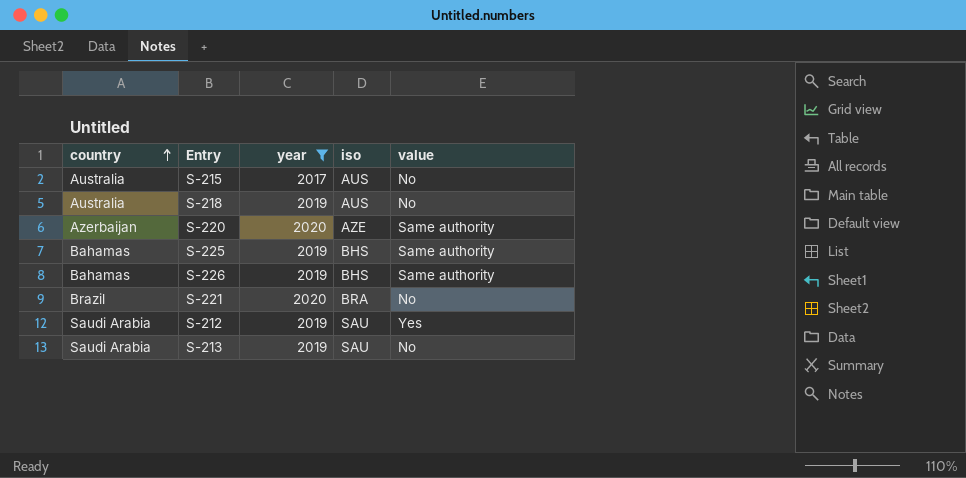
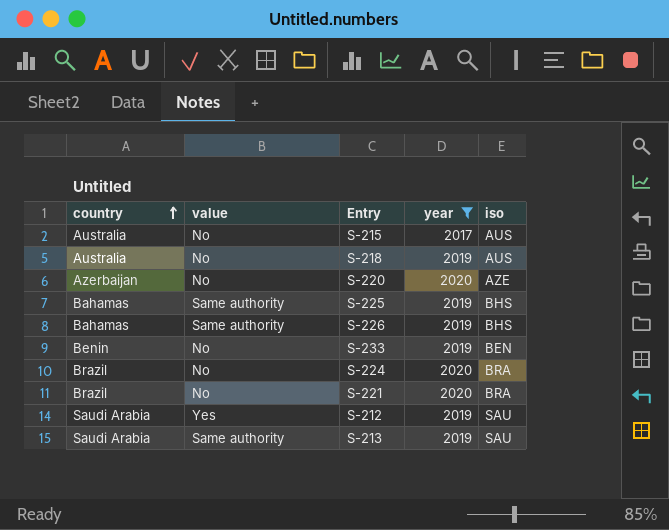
column value | position: 5 -> 2
S-220 | value: Same authority -> No
row S-233: none -> Benin | No | 2019 | BEN
row S-224: none -> Brazil | No | 2020 | BRA
S-213 | value: No -> Same authority

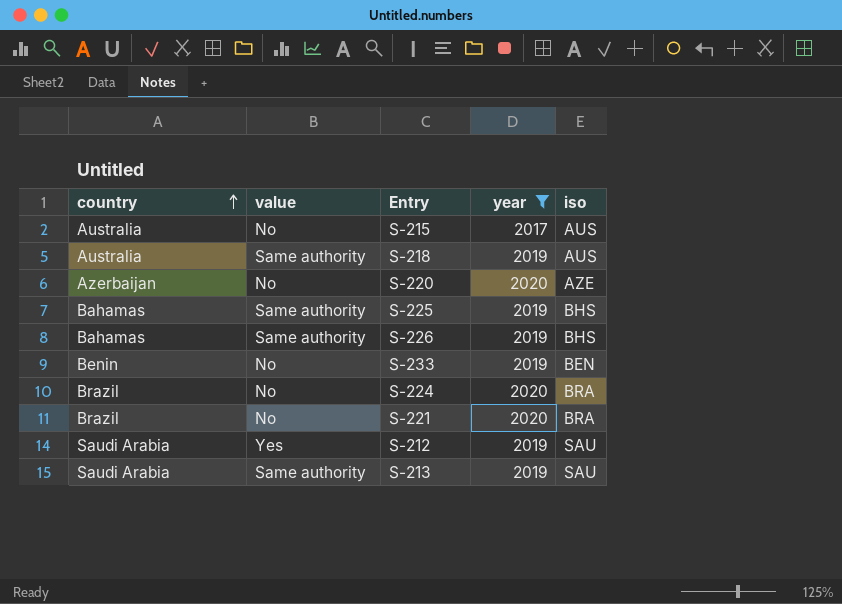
S-218 | value: No -> Same authority

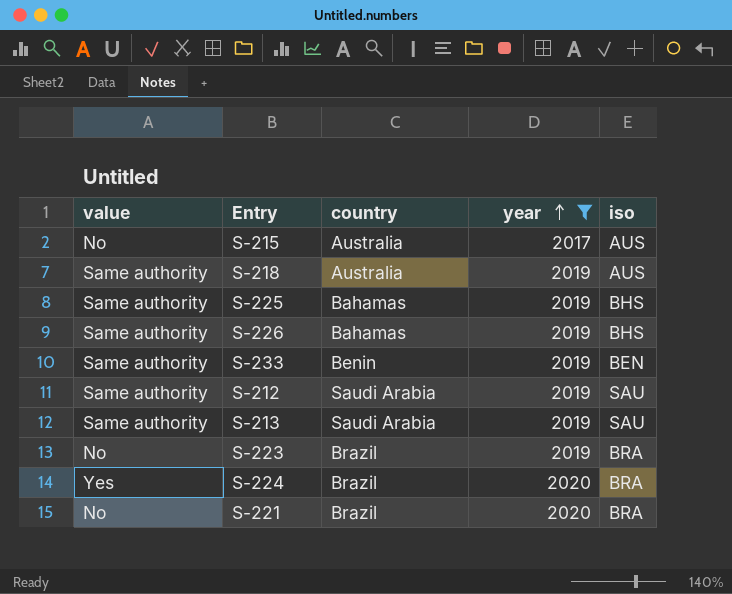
row order: country ascending -> year ascending
column country | position: 1 -> 3
row S-220: Azerbaijan | No | 2020 | AZE -> none
S-233 | value: No -> Same authority
S-212 | value: Yes -> Same authority
row S-223: none -> No | Brazil | 2019 | BRA
S-224 | value: No -> Yes

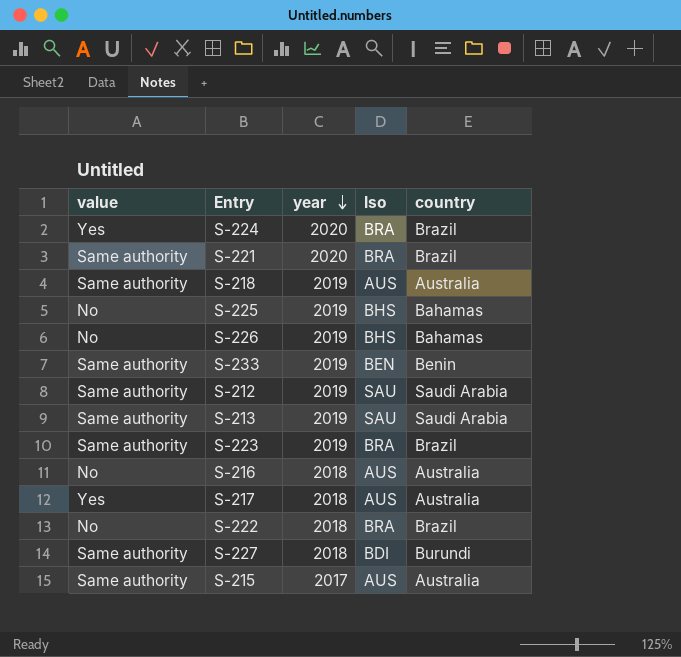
filter: year != 2018 -> none
row order: year ascending -> year descending
column name: iso -> Iso
column country | position: 3 -> 5
S-221 | value: No -> Same authority
S-225 | value: Same authority -> No
S-226 | value: Same authority -> No
S-223 | value: No -> Same authority
S-215 | value: No -> Same authority

